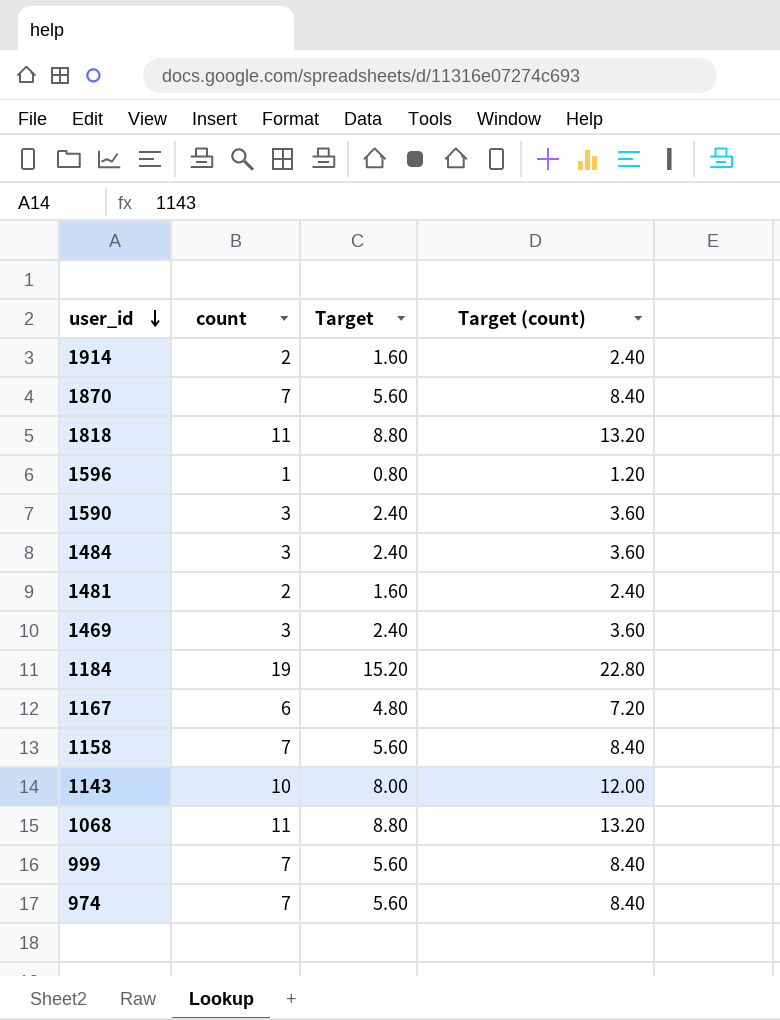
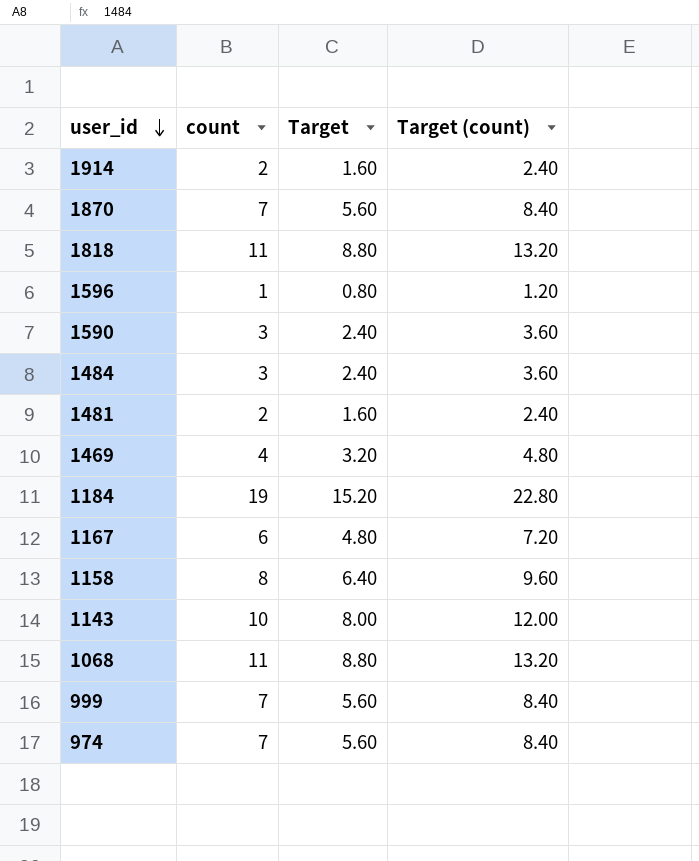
1469 | count: 3 -> 4
1469 | Target: 2.40 -> 3.20
1469 | Target (count): 3.60 -> 4.80
1158 | count: 7 -> 8
1158 | Target: 5.60 -> 6.40
1158 | Target (count): 8.40 -> 9.60

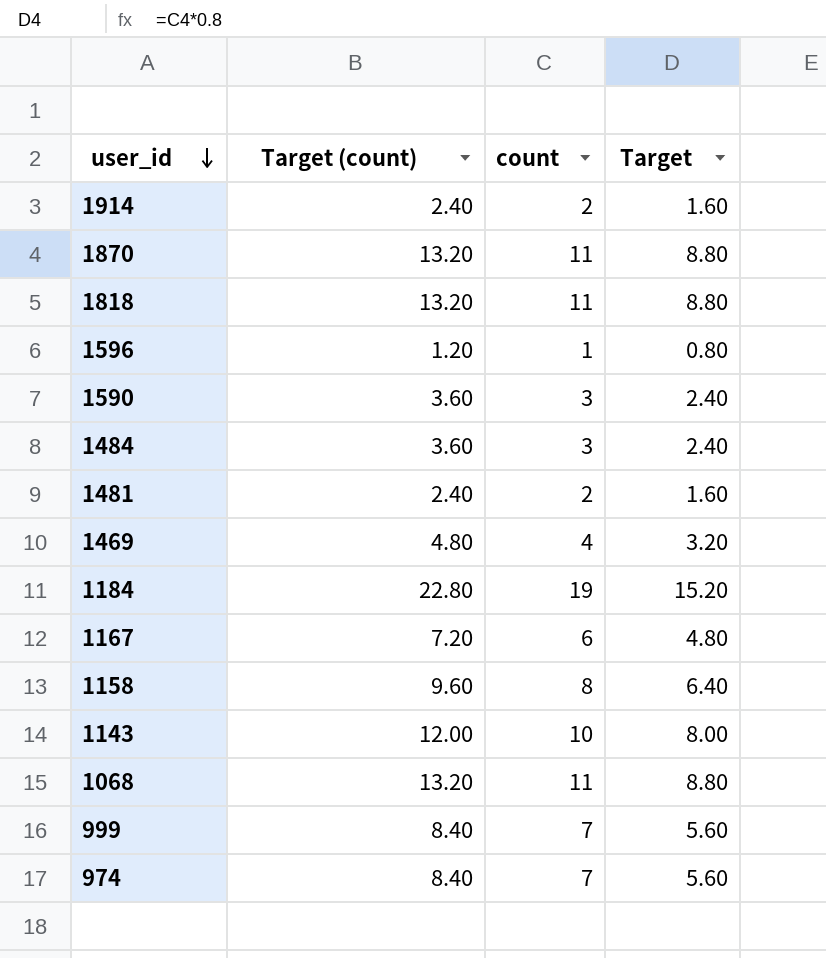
column Target (count) | position: 4 -> 2
1870 | Target (count): 8.40 -> 13.20
1870 | count: 7 -> 11
1870 | Target: 5.60 -> 8.80

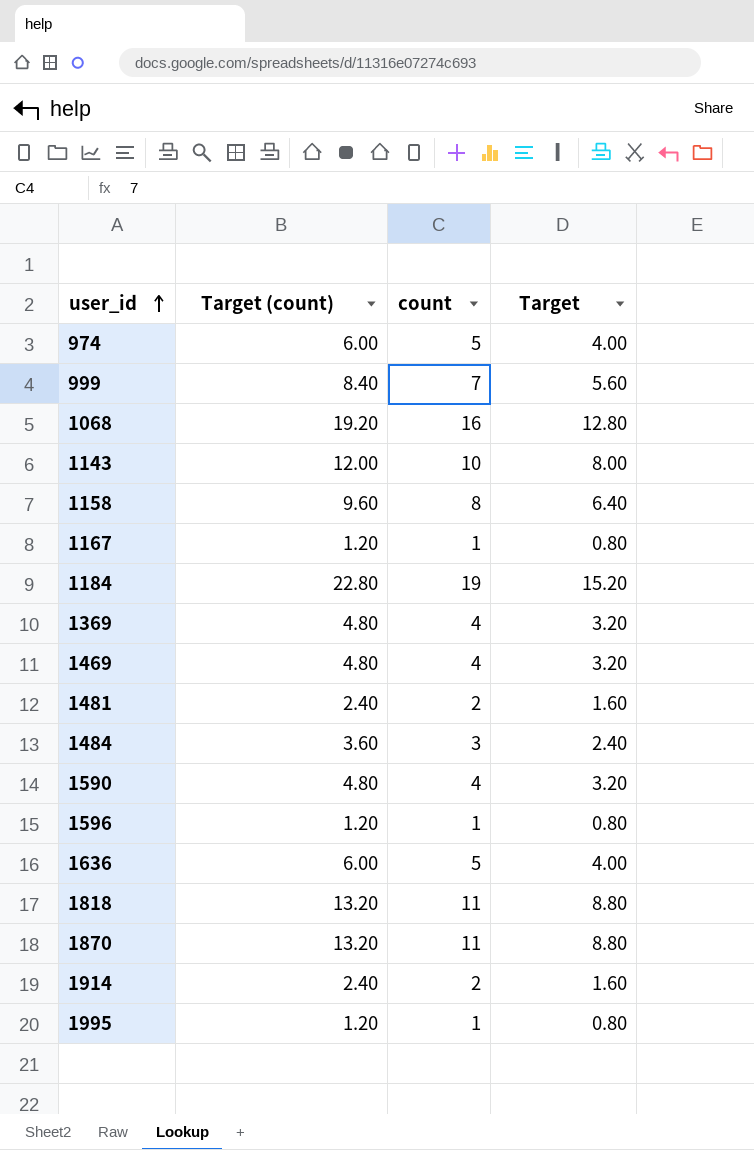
row order: user_id descending -> user_id ascending
974 | Target (count): 8.40 -> 6.00
974 | count: 7 -> 5
974 | Target: 5.60 -> 4.00
1068 | Target (count): 13.20 -> 19.20
1068 | count: 11 -> 16
1068 | Target: 8.80 -> 12.80
1167 | Target (count): 7.20 -> 1.20
1167 | count: 6 -> 1
1167 | Target: 4.80 -> 0.80
row 1369: none -> 4.80 | 4 | 3.20
1590 | Target (count): 3.60 -> 4.80
1590 | count: 3 -> 4
1590 | Target: 2.40 -> 3.20
row 1636: none -> 6.00 | 5 | 4.00
row 1995: none -> 1.20 | 1 | 0.80

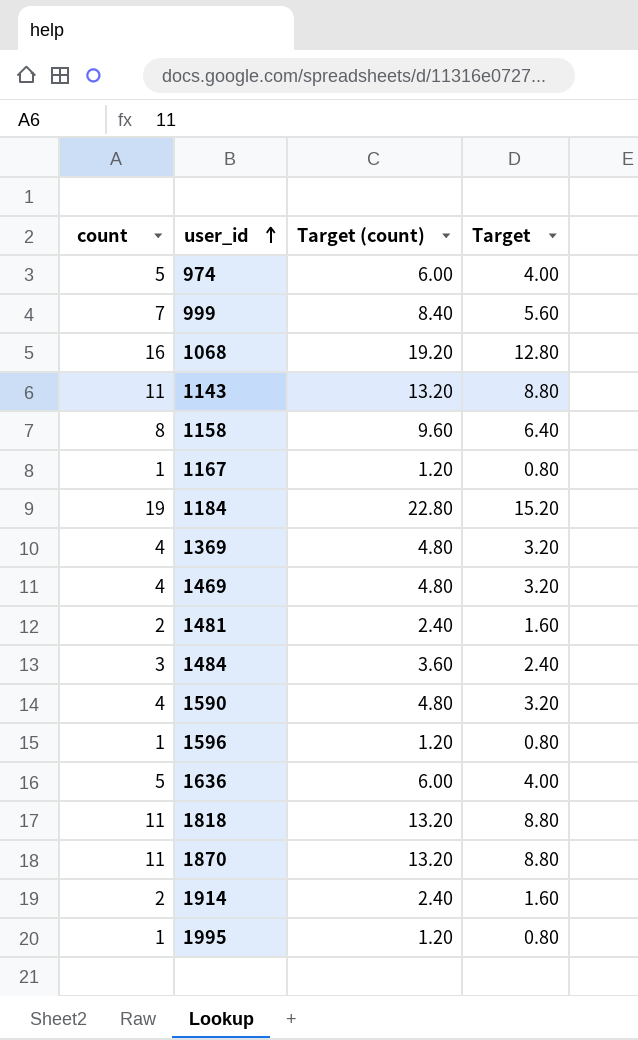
column count | position: 3 -> 1
1143 | count: 10 -> 11
1143 | Target (count): 12.00 -> 13.20
1143 | Target: 8.00 -> 8.80

